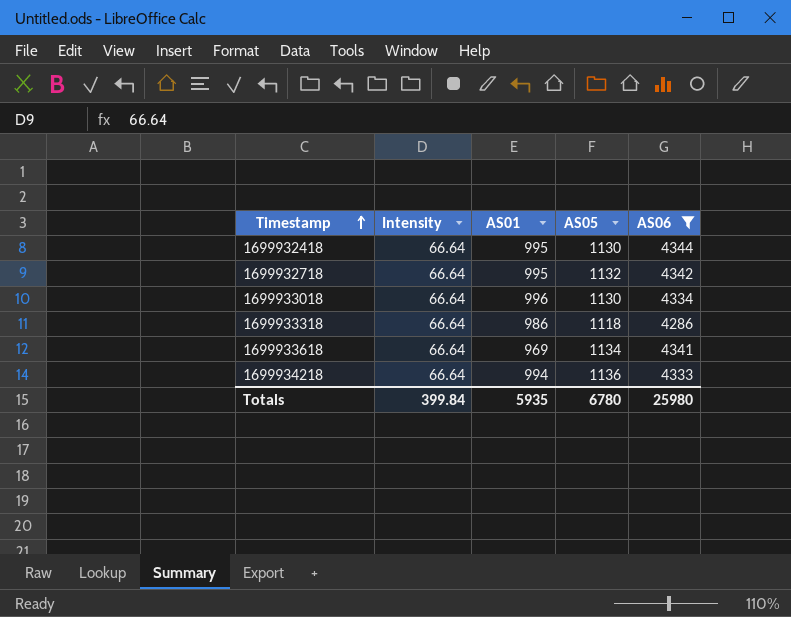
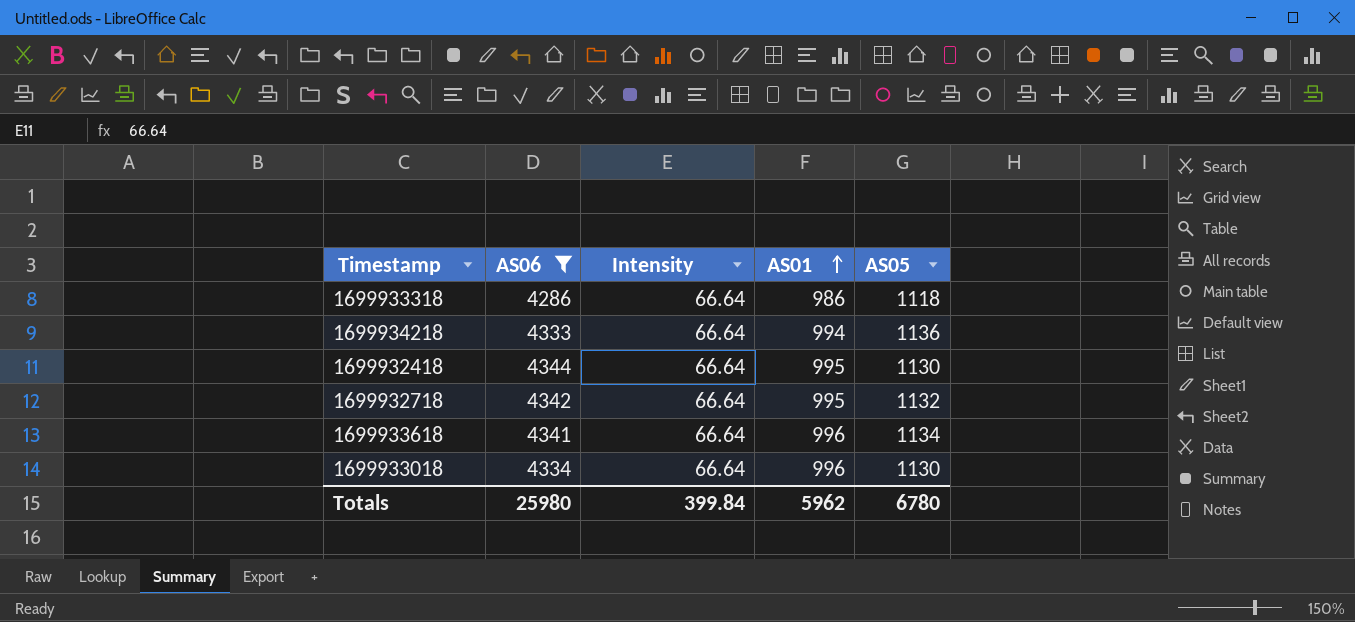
row order: Timestamp ascending -> AS01 ascending
column AS06 | position: 5 -> 2
1699933618 | AS01: 969 -> 996
Totals | AS01: 5935 -> 5962

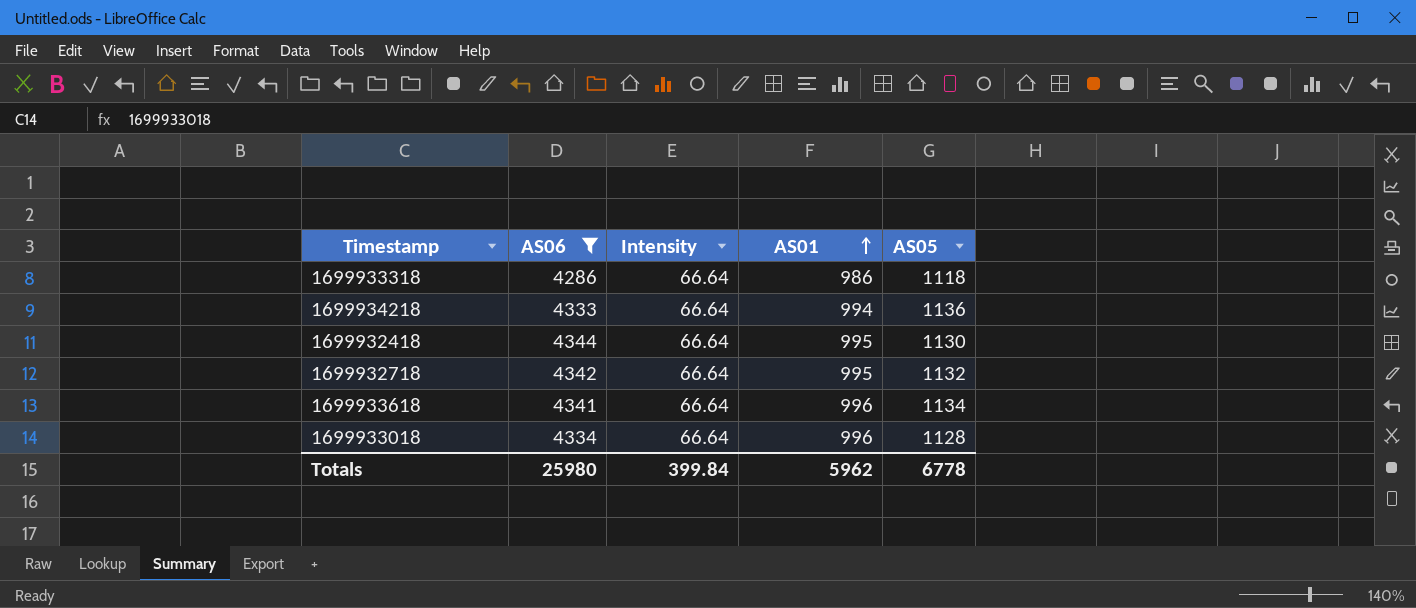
1699933018 | AS05: 1130 -> 1128
Totals | AS05: 6780 -> 6778

